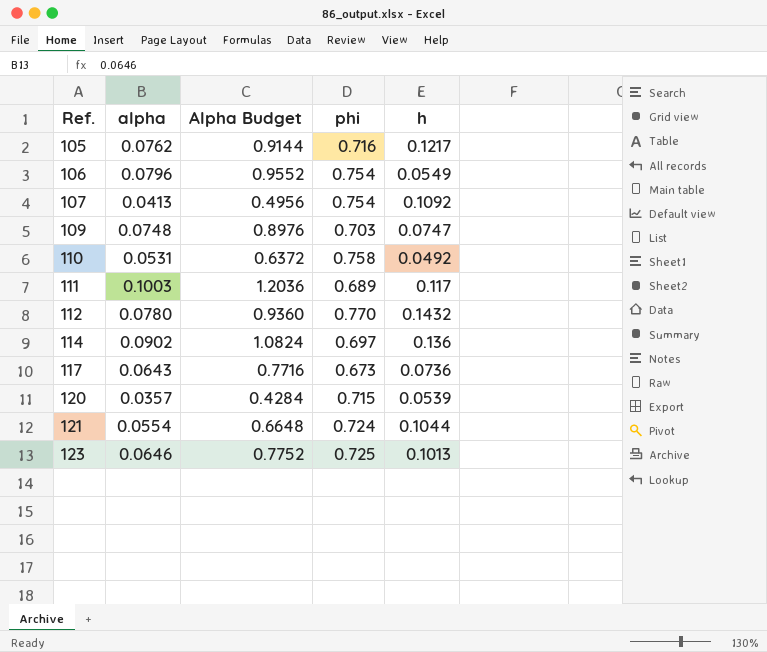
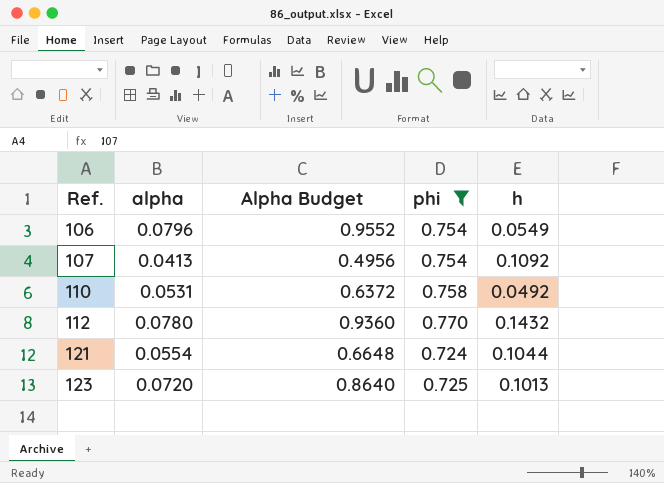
filter: none -> phi >= 0.724
123 | alpha: 0.0646 -> 0.0720
123 | Alpha Budget: 0.7752 -> 0.8640

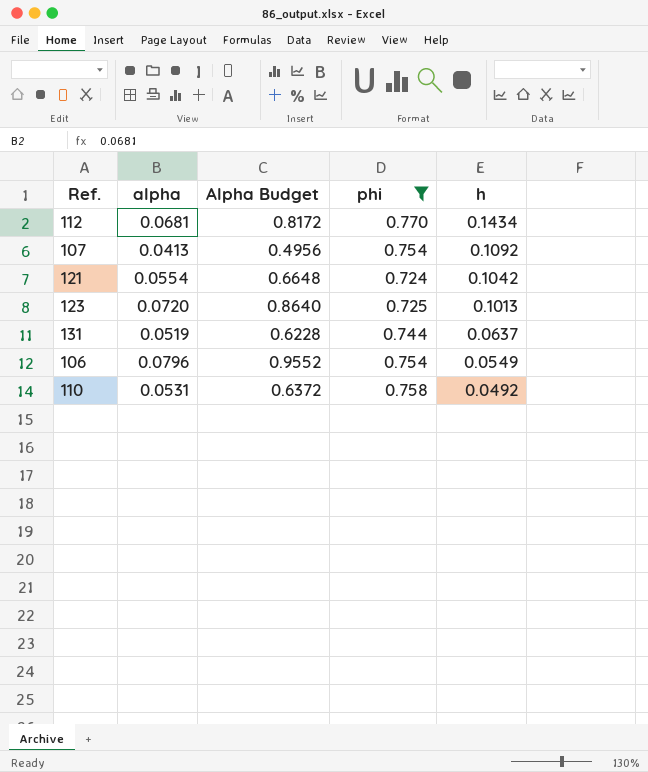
row order: Ref. ascending -> h descending
112 | alpha: 0.0780 -> 0.0681
112 | Alpha Budget: 0.9360 -> 0.8172
112 | h: 0.1432 -> 0.1434
121 | h: 0.1044 -> 0.1042
row 131: none -> 0.0519 | 0.6228 | 0.744 | 0.0637

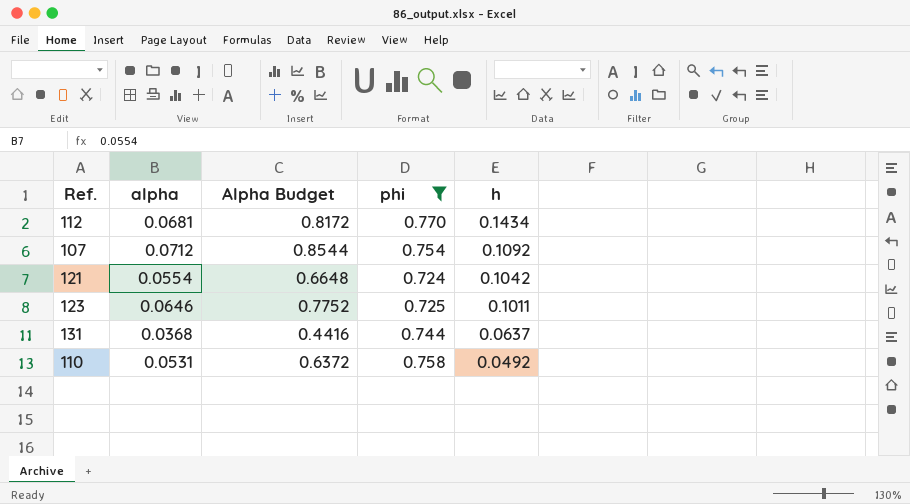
row 106: 0.0796 | 0.9552 | 0.754 | 0.0549 -> none
107 | alpha: 0.0413 -> 0.0712
107 | Alpha Budget: 0.4956 -> 0.8544
123 | alpha: 0.0720 -> 0.0646
123 | Alpha Budget: 0.8640 -> 0.7752
123 | h: 0.1013 -> 0.1011
131 | alpha: 0.0519 -> 0.0368
131 | Alpha Budget: 0.6228 -> 0.4416

